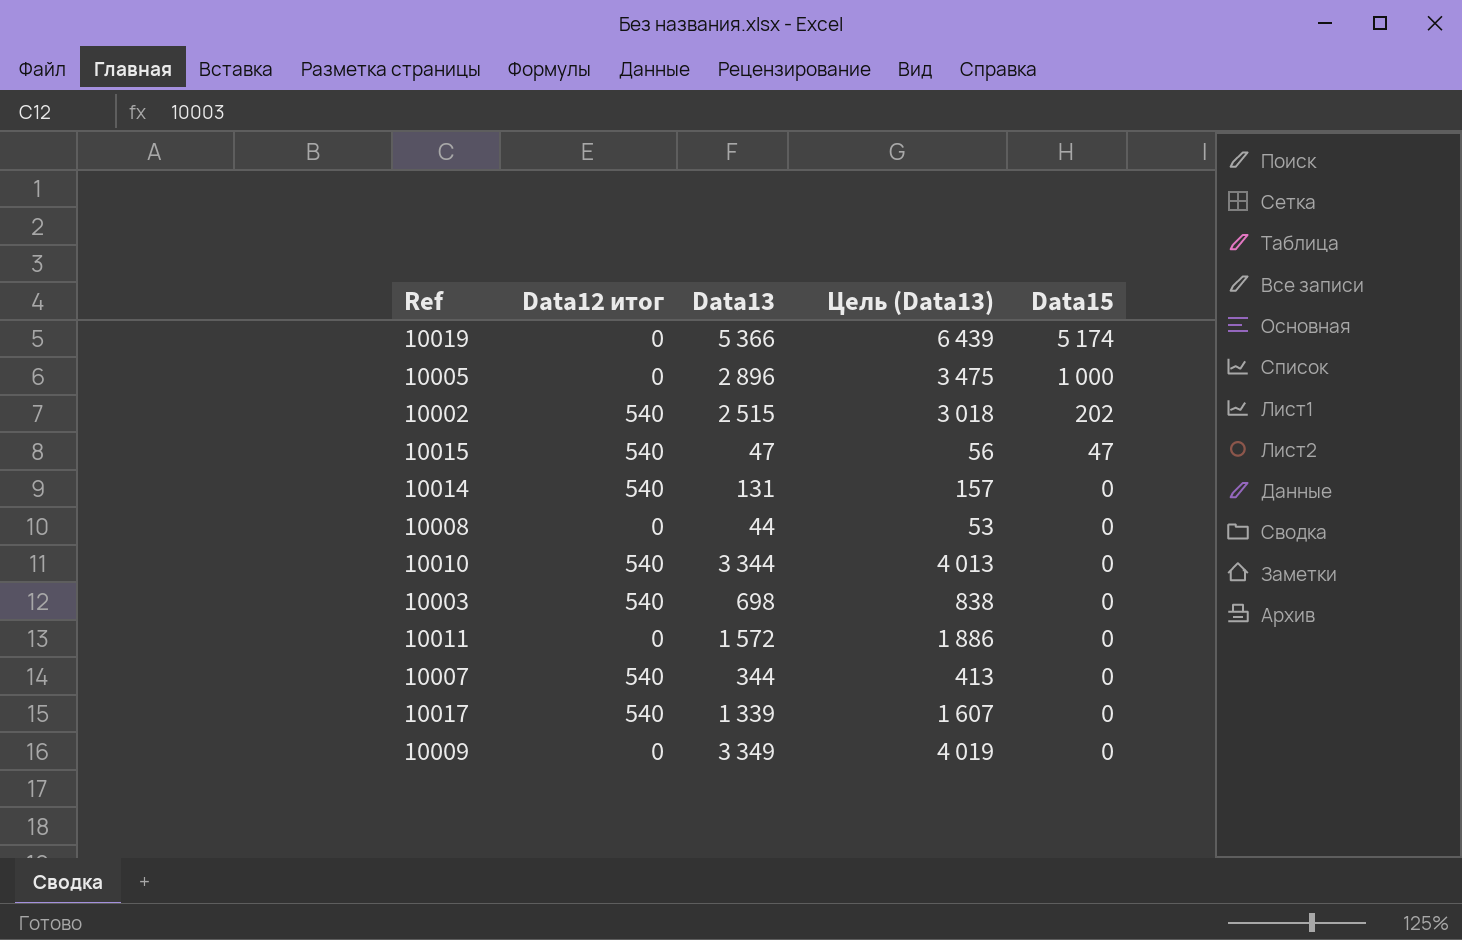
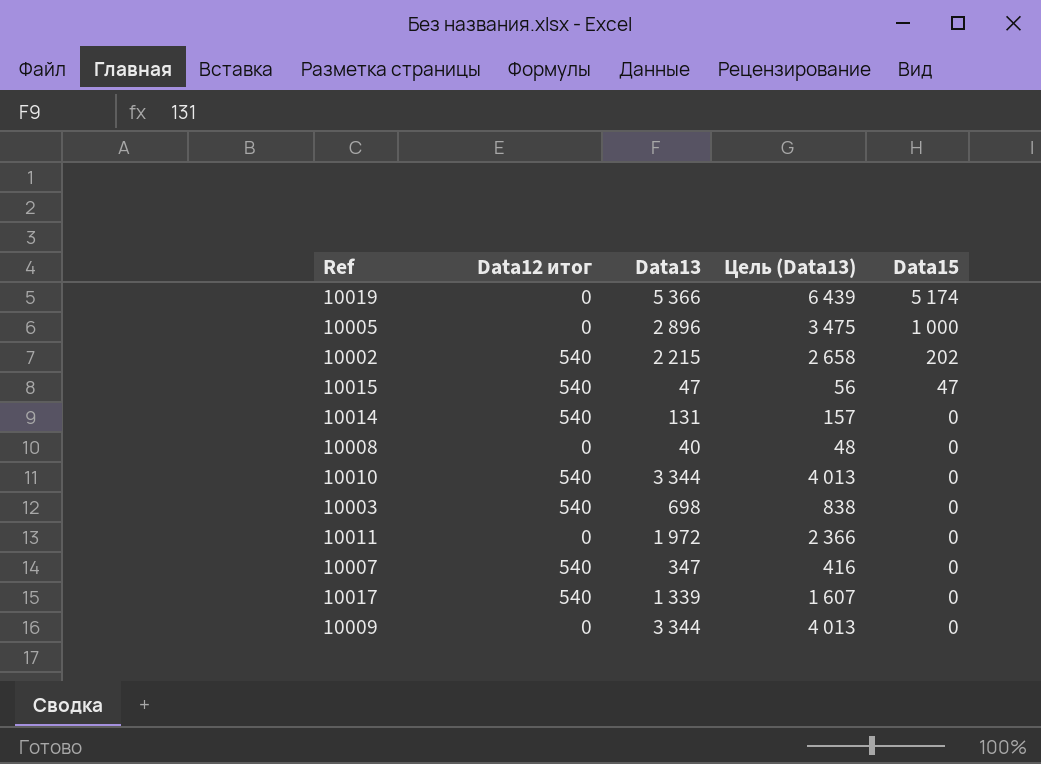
10002 | Data13: 2 515 -> 2 215
10002 | Цель (Data13): 3 018 -> 2 658
10008 | Data13: 44 -> 40
10008 | Цель (Data13): 53 -> 48
10011 | Data13: 1 572 -> 1 972
10011 | Цель (Data13): 1 886 -> 2 366
10007 | Data13: 344 -> 347
10007 | Цель (Data13): 413 -> 416
10009 | Data13: 3 349 -> 3 344
10009 | Цель (Data13): 4 019 -> 4 013

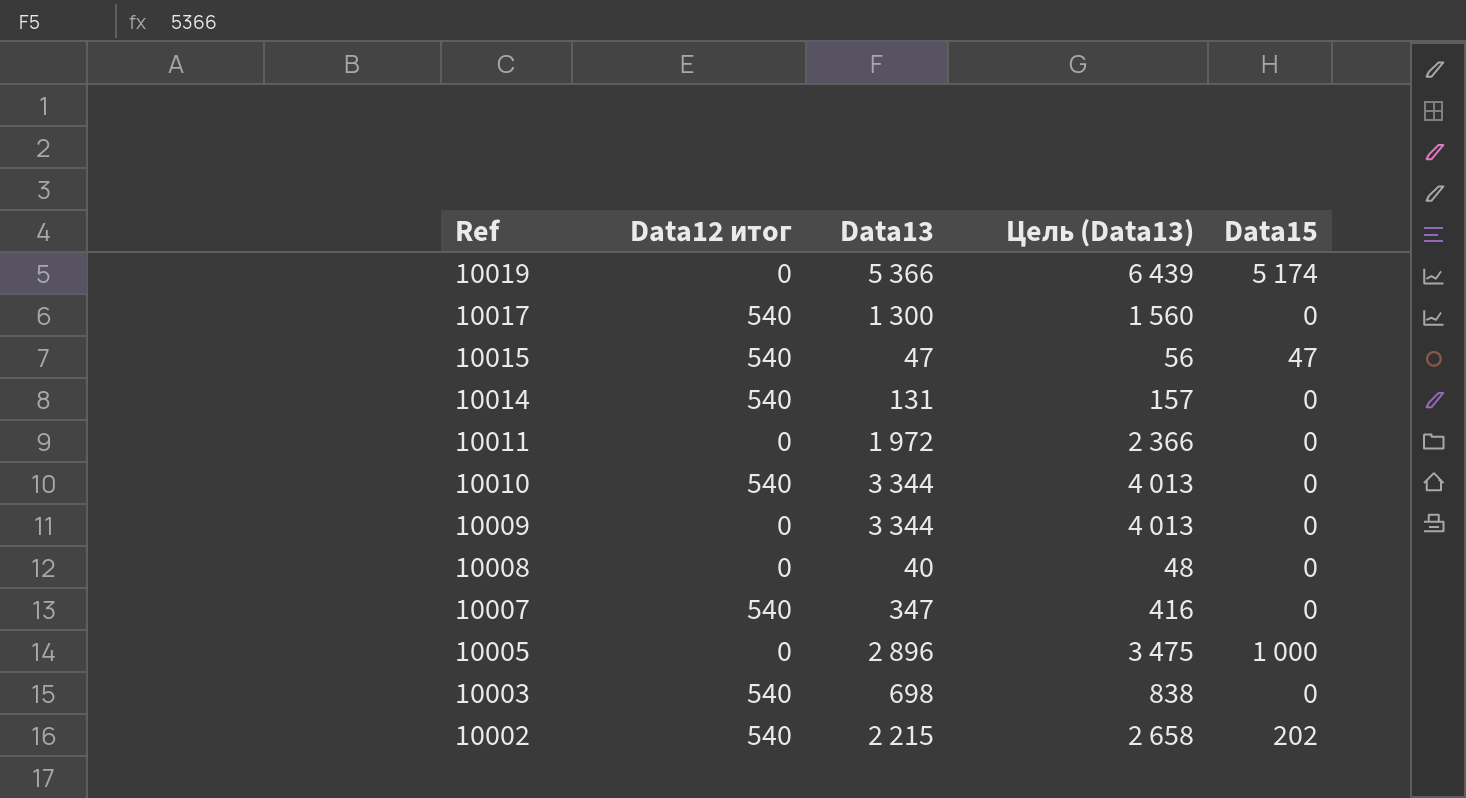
row order: Data15 descending -> Ref descending
10017 | Data13: 1 339 -> 1 300
10017 | Цель (Data13): 1 607 -> 1 560

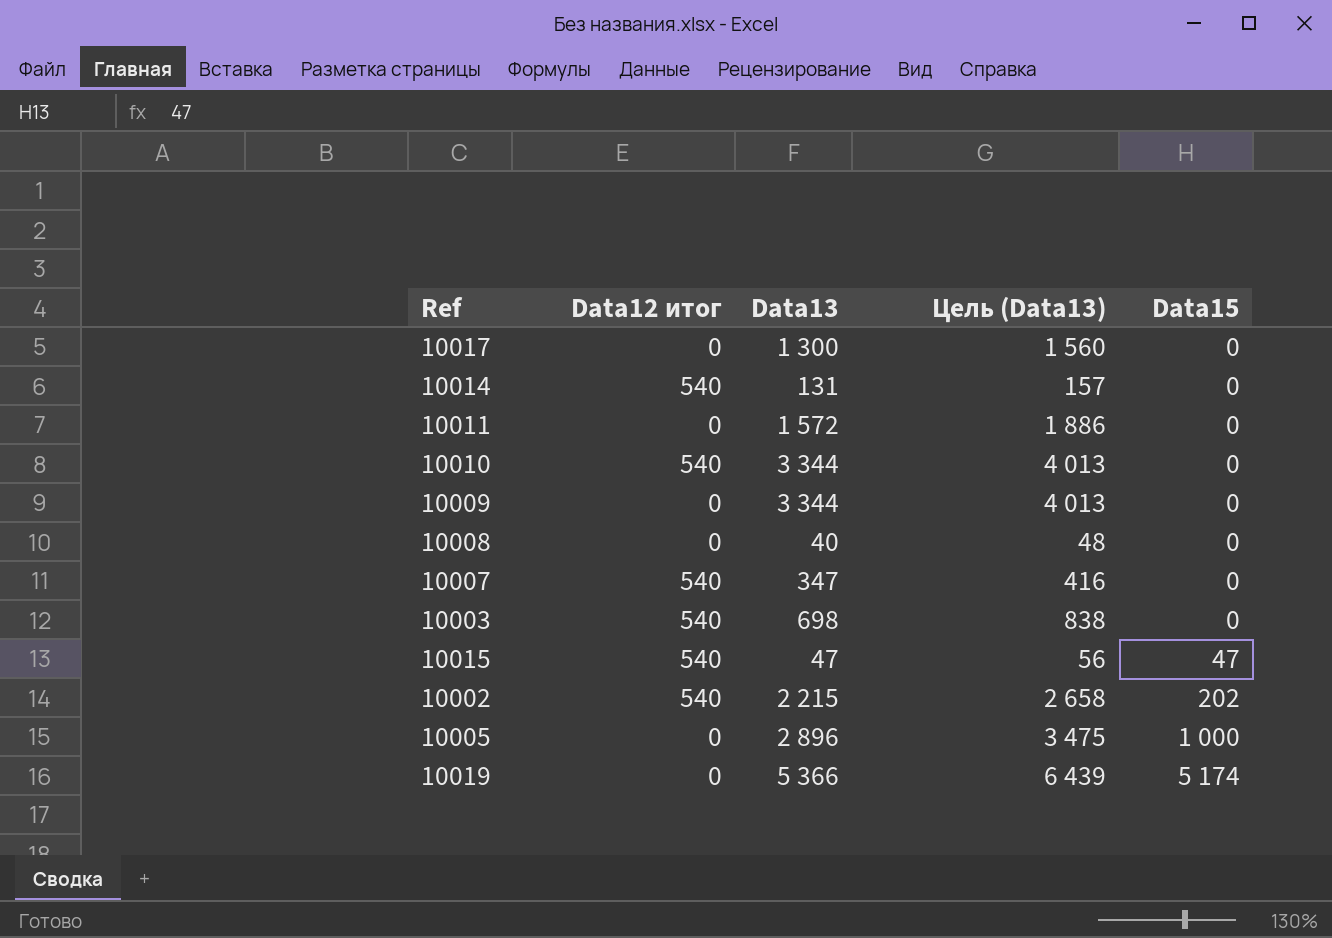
row order: Ref descending -> Data15 ascending
10017 | Data12 итог: 540 -> 0
10011 | Data13: 1 972 -> 1 572
10011 | Цель (Data13): 2 366 -> 1 886

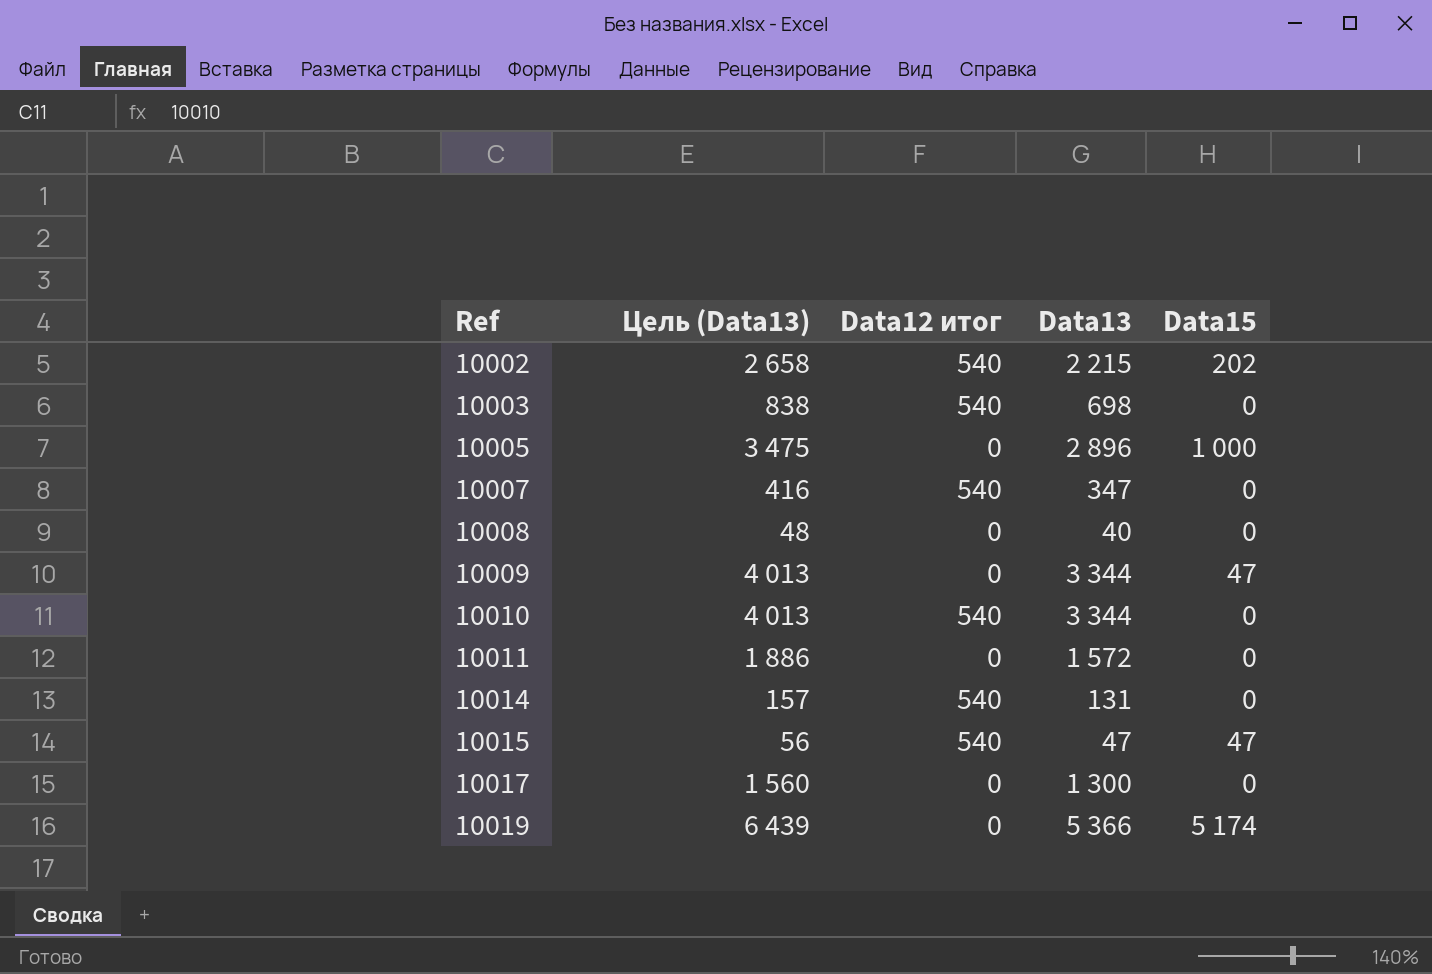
row order: Data15 ascending -> Ref ascending
column Цель (Data13) | position: 4 -> 2
10009 | Data15: 0 -> 47

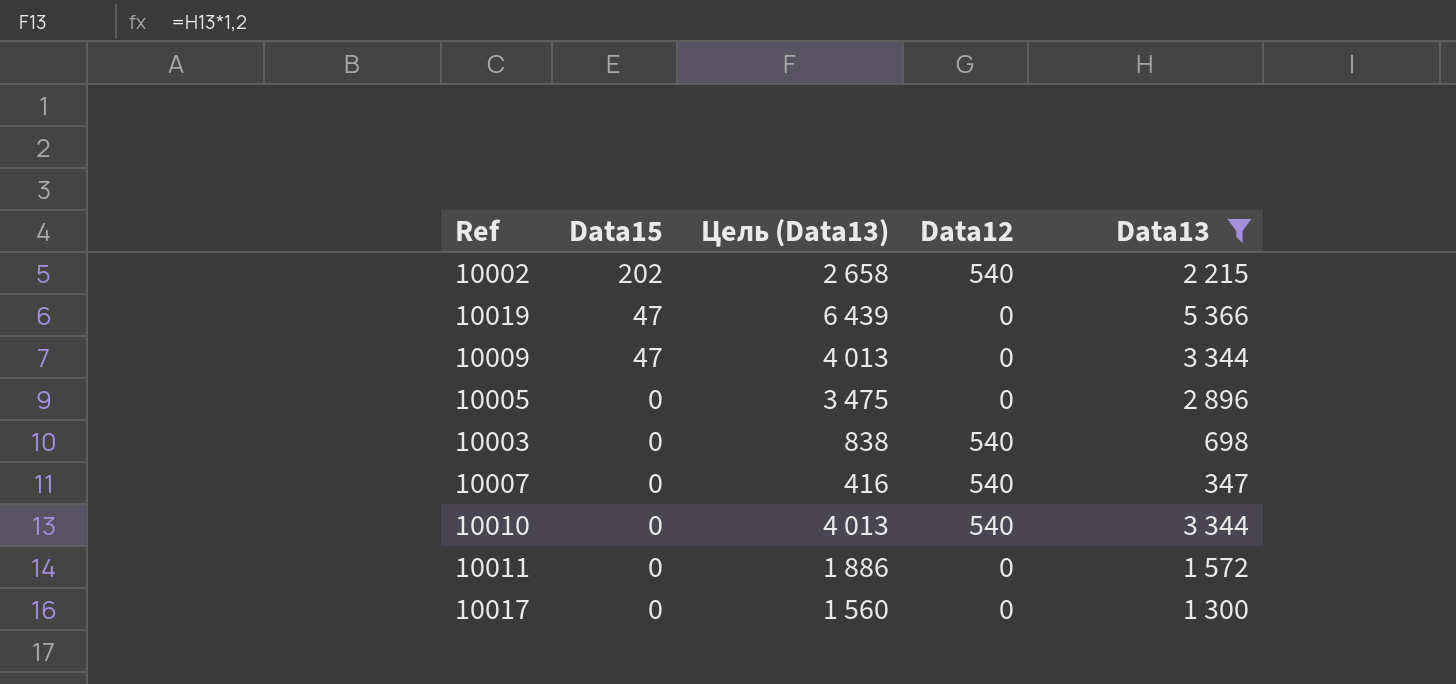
filter: none -> Data13 >= 347
row order: Ref ascending -> Data15 descending
column Data15 | position: 5 -> 2
column name: Data12 итог -> Data12
10019 | Data15: 5 174 -> 47
10005 | Data15: 1 000 -> 0

